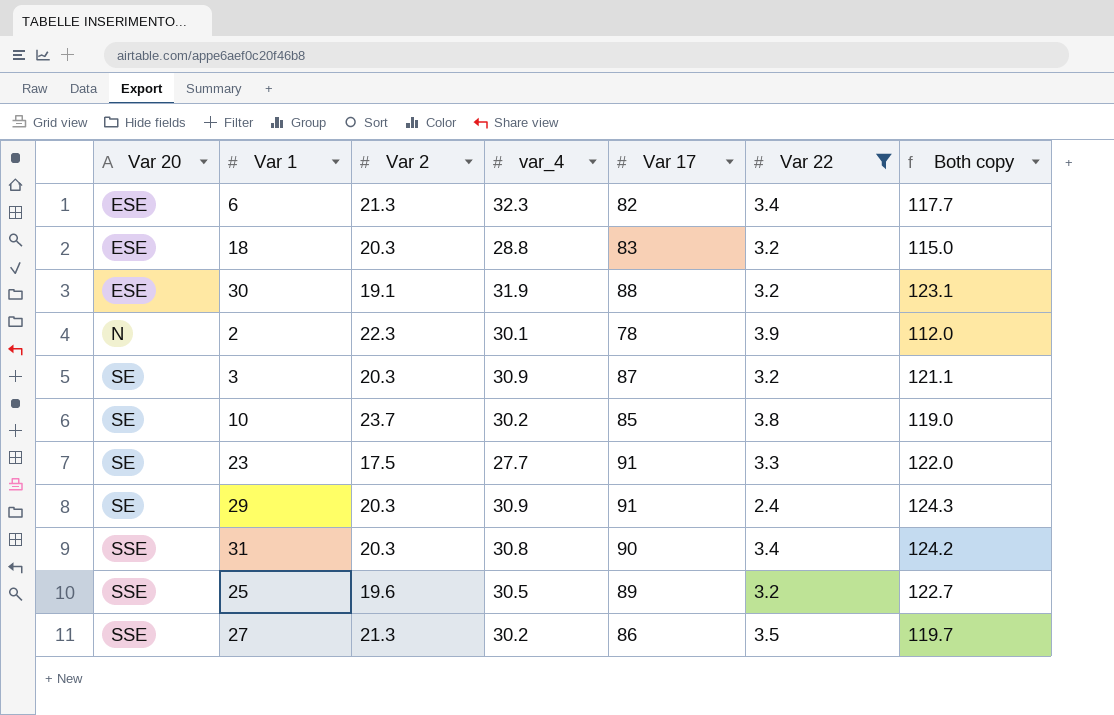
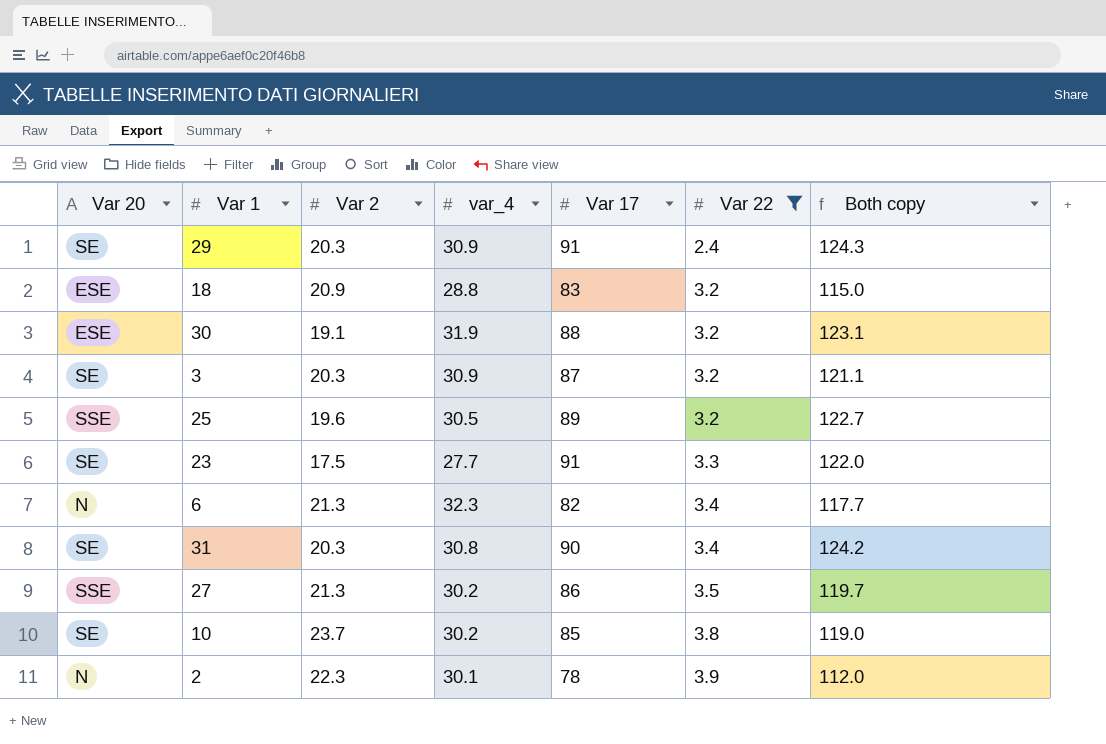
row order: Var 20 ascending -> Var 22 ascending
18 | Var 2: 20.3 -> 20.9
6 | Var 20: ESE -> N
31 | Var 20: SSE -> SE

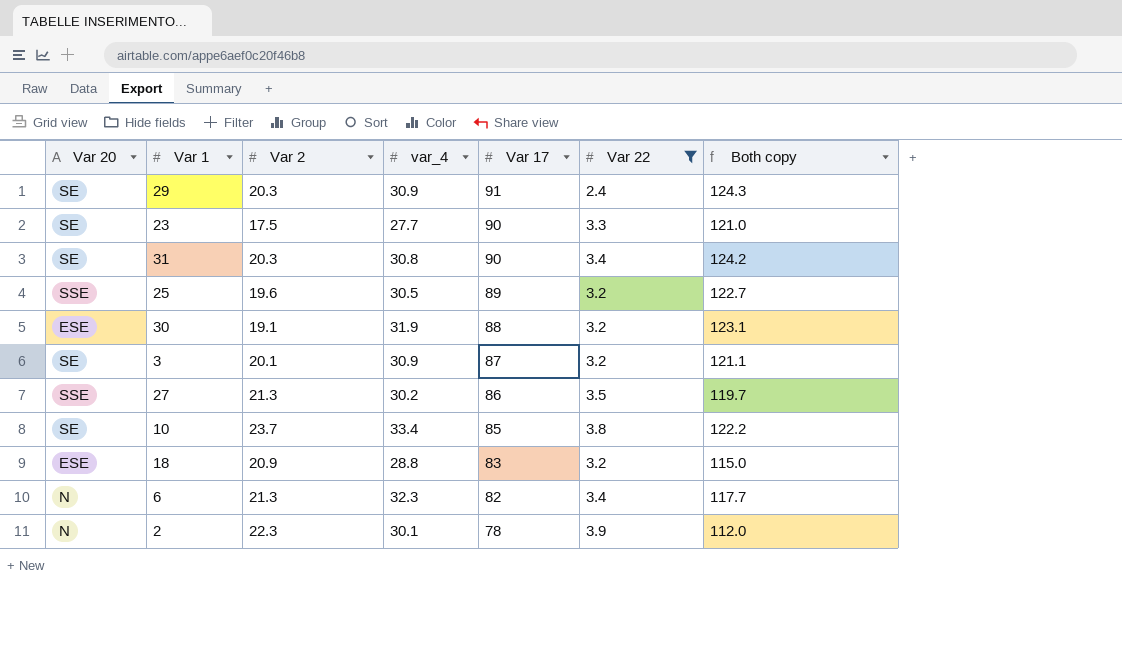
row order: Var 22 ascending -> Var 17 descending
23 | Var 17: 91 -> 90
23 | Both copy: 122.0 -> 121.0
3 | Var 2: 20.3 -> 20.1
10 | var_4: 30.2 -> 33.4
10 | Both copy: 119.0 -> 122.2

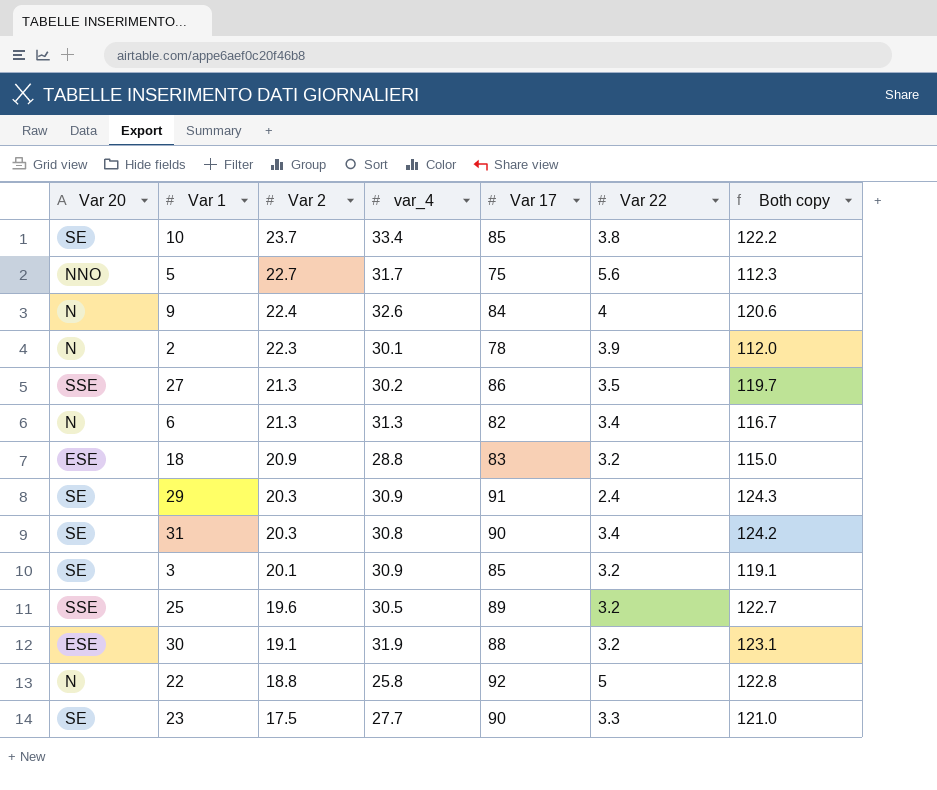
filter: Var 22 <= 3.9 -> none
row order: Var 17 descending -> Var 2 descending
6 | var_4: 32.3 -> 31.3
6 | Both copy: 117.7 -> 116.7
3 | Var 17: 87 -> 85
3 | Both copy: 121.1 -> 119.1

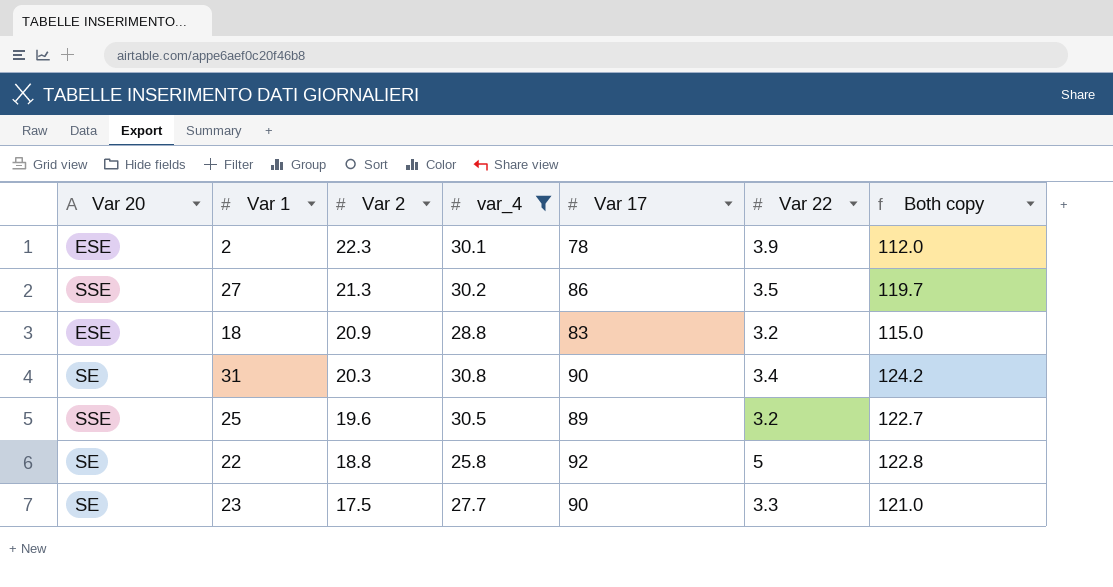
filter: none -> var_4 <= 30.8
2 | Var 20: N -> ESE
22 | Var 20: N -> SE

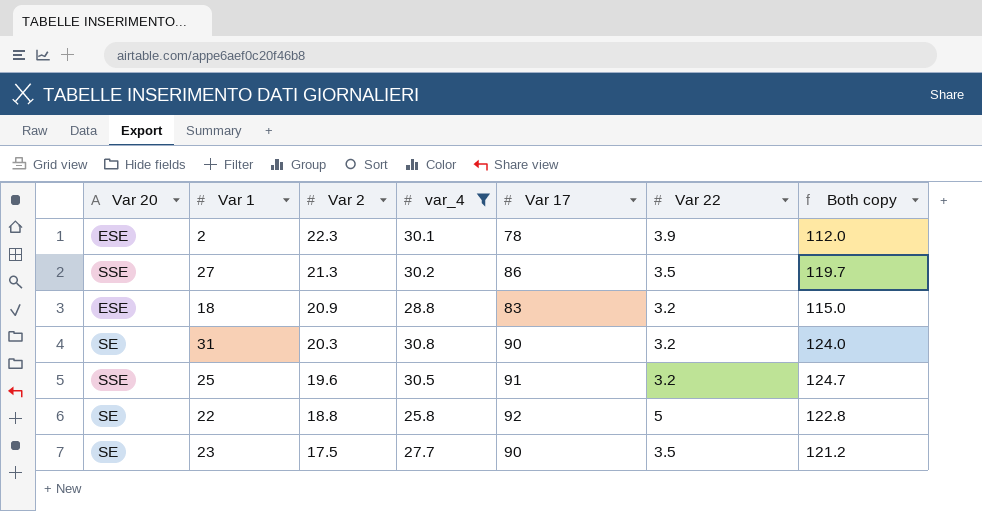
31 | Var 22: 3.4 -> 3.2
31 | Both copy: 124.2 -> 124.0
25 | Var 17: 89 -> 91
25 | Both copy: 122.7 -> 124.7
23 | Var 22: 3.3 -> 3.5
23 | Both copy: 121.0 -> 121.2

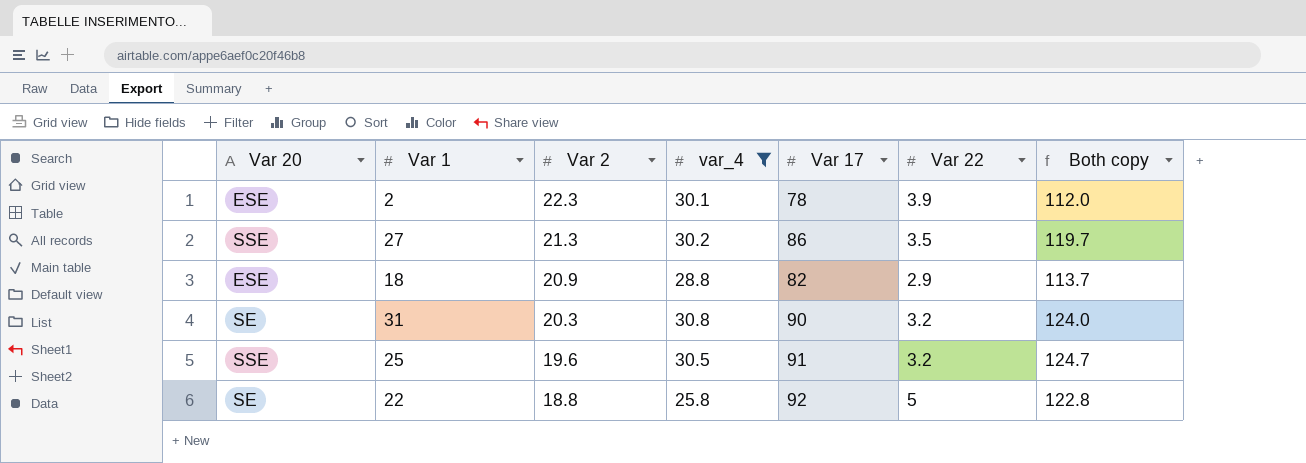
row 23: SE | 17.5 | 27.7 | 90 | 3.5 | 121.2 -> none
18 | Var 17: 83 -> 82
18 | Var 22: 3.2 -> 2.9
18 | Both copy: 115.0 -> 113.7

